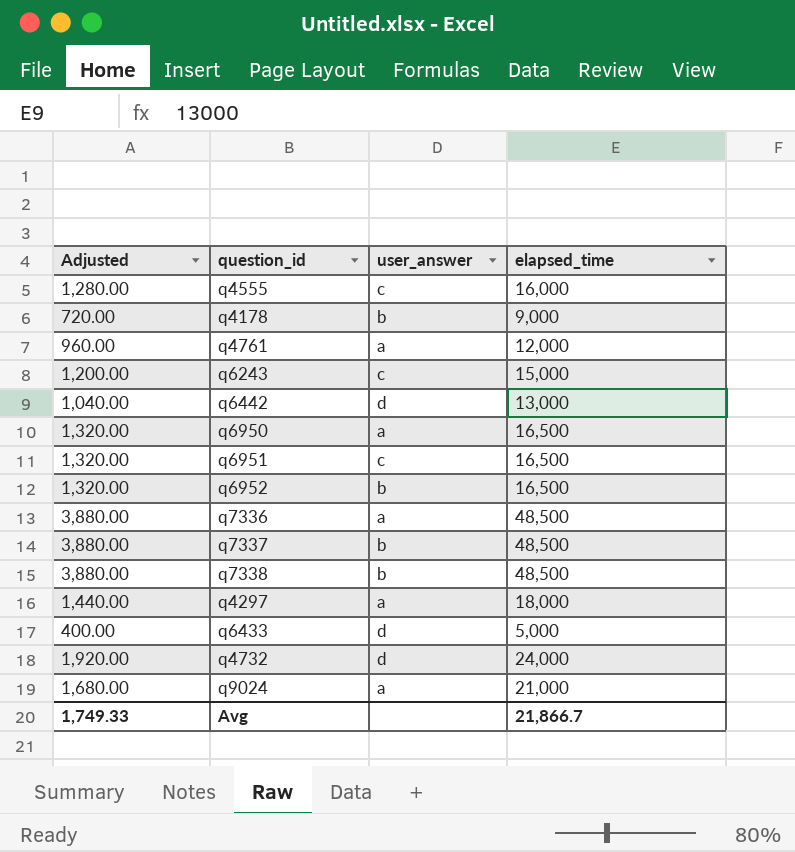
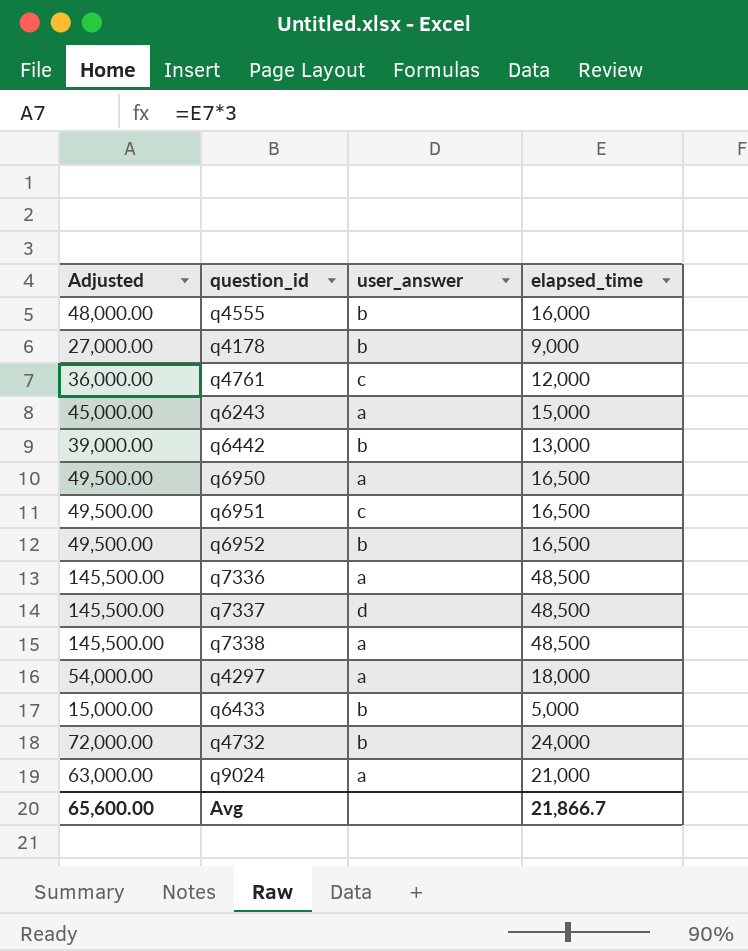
column Adjusted | formula: [elapsed_time] * 0.08 -> [elapsed_time] * 3
q4555 | user_answer: c -> b
q4761 | user_answer: a -> c
q6243 | user_answer: c -> a
q6442 | user_answer: d -> b
q7337 | user_answer: b -> d
q7338 | user_answer: b -> a
q6433 | user_answer: d -> b
q4732 | user_answer: d -> b
Avg | Adjusted: 1,749.33 -> 65,600.00

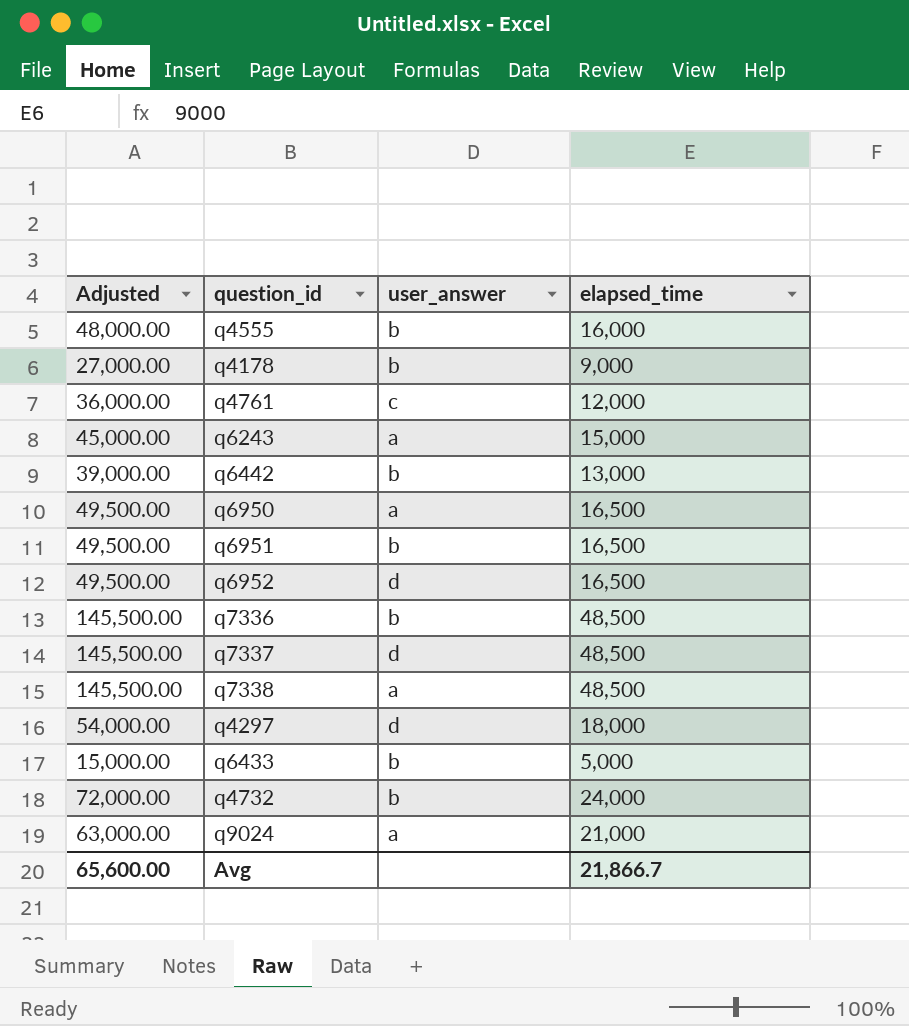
q6951 | user_answer: c -> b
q6952 | user_answer: b -> d
q7336 | user_answer: a -> b
q4297 | user_answer: a -> d

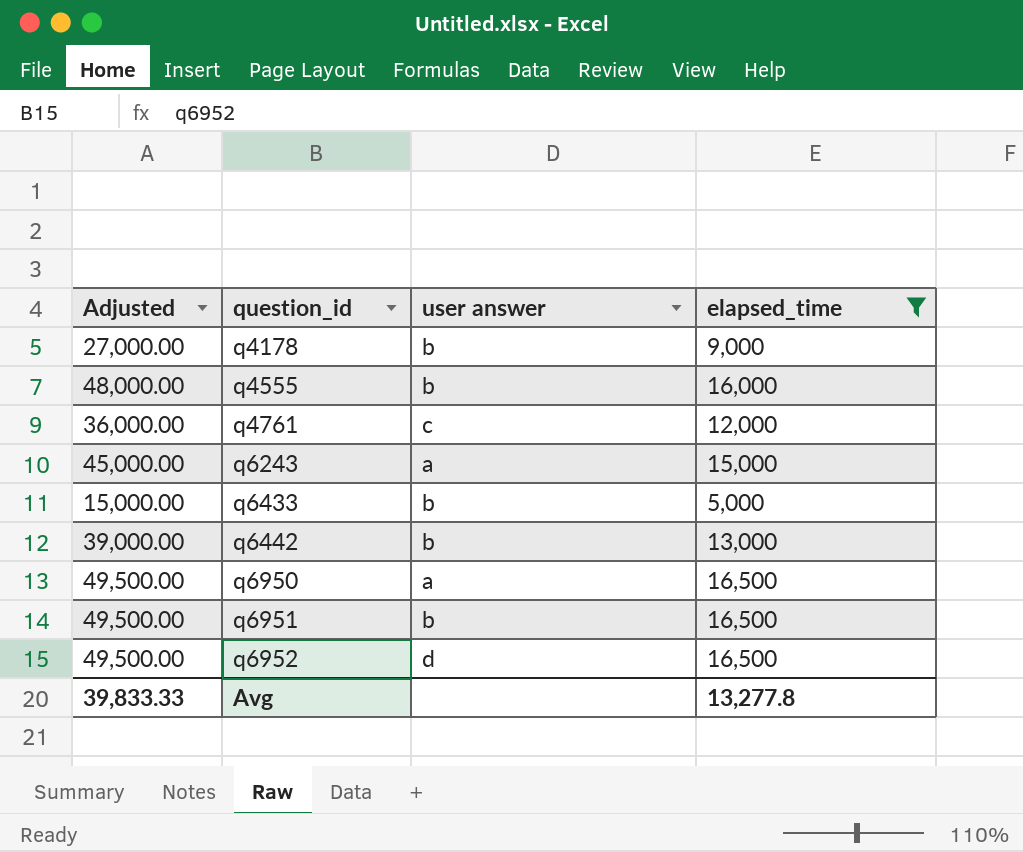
filter: none -> elapsed_time <= 16,500
row order: none -> question_id ascending
column name: user_answer -> user answer
Avg | Adjusted: 65,600.00 -> 39,833.33
Avg | elapsed_time: 21,866.7 -> 13,277.8

